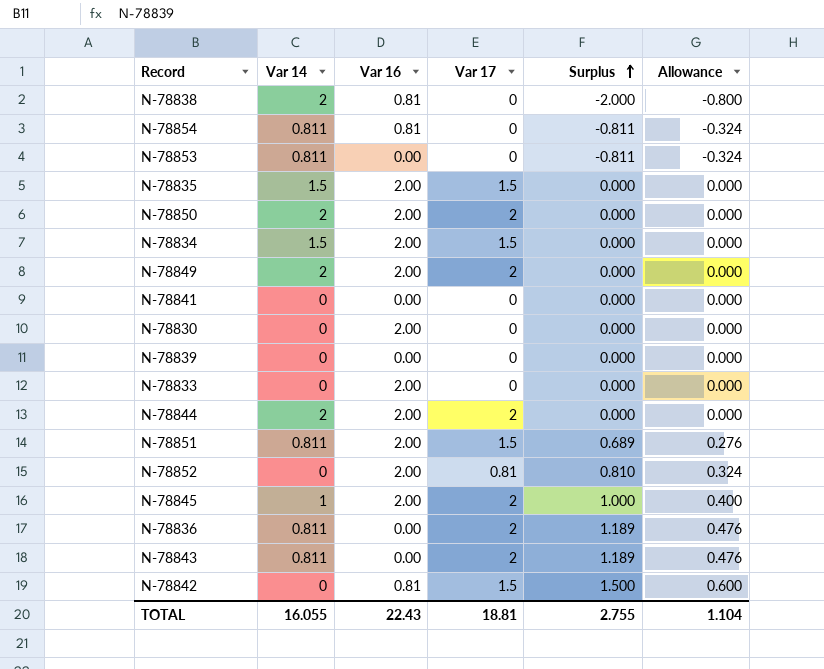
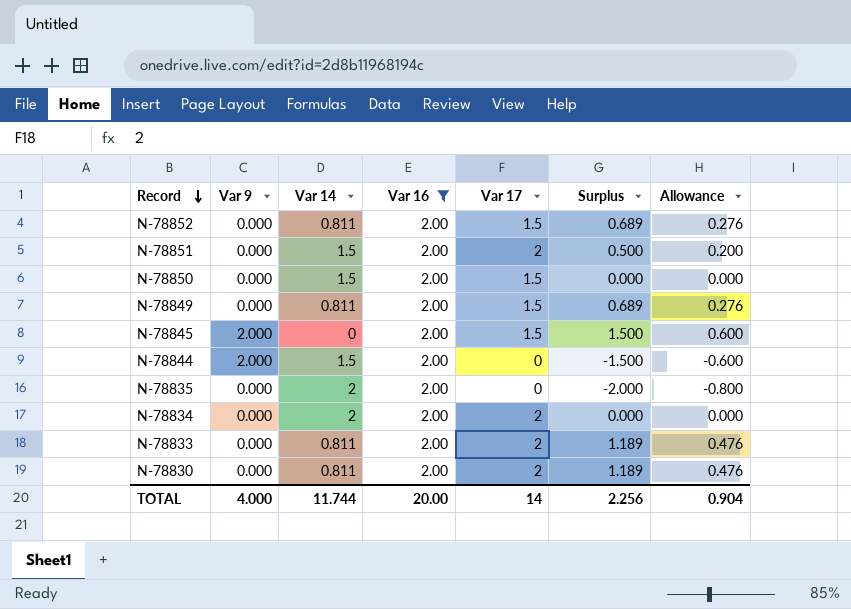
filter: none -> Var 16 = 2.00
row order: Surplus ascending -> Record descending
column Var 9 | position: none -> 2
N-78852 | Var 14: 0 -> 0.811
N-78852 | Var 17: 0.81 -> 1.5
N-78852 | Surplus: 0.810 -> 0.689
N-78852 | Allowance: 0.324 -> 0.276
N-78851 | Var 14: 0.811 -> 1.5
N-78851 | Var 17: 1.5 -> 2
N-78851 | Surplus: 0.689 -> 0.500
N-78851 | Allowance: 0.276 -> 0.200
N-78850 | Var 14: 2 -> 1.5
N-78850 | Var 17: 2 -> 1.5
N-78849 | Var 14: 2 -> 0.811
N-78849 | Var 17: 2 -> 1.5
N-78849 | Surplus: 0.000 -> 0.689
N-78849 | Allowance: 0.000 -> 0.276
N-78845 | Var 14: 1 -> 0
N-78845 | Var 17: 2 -> 1.5
N-78845 | Surplus: 1.000 -> 1.500
N-78845 | Allowance: 0.400 -> 0.600
N-78844 | Var 14: 2 -> 1.5
N-78844 | Var 17: 2 -> 0
N-78844 | Surplus: 0.000 -> -1.500
N-78844 | Allowance: 0.000 -> -0.600
N-78835 | Var 14: 1.5 -> 2
N-78835 | Var 17: 1.5 -> 0
N-78835 | Surplus: 0.000 -> -2.000
N-78835 | Allowance: 0.000 -> -0.800
N-78834 | Var 14: 1.5 -> 2
N-78834 | Var 17: 1.5 -> 2
N-78833 | Var 14: 0 -> 0.811
N-78833 | Var 17: 0 -> 2
N-78833 | Surplus: 0.000 -> 1.189
N-78833 | Allowance: 0.000 -> 0.476
N-78830 | Var 14: 0 -> 0.811
N-78830 | Var 17: 0 -> 2
N-78830 | Surplus: 0.000 -> 1.189
N-78830 | Allowance: 0.000 -> 0.476
TOTAL | Var 14: 16.055 -> 11.744
TOTAL | Var 16: 22.43 -> 20.00
TOTAL | Var 17: 18.81 -> 14
TOTAL | Surplus: 2.755 -> 2.256
TOTAL | Allowance: 1.104 -> 0.904

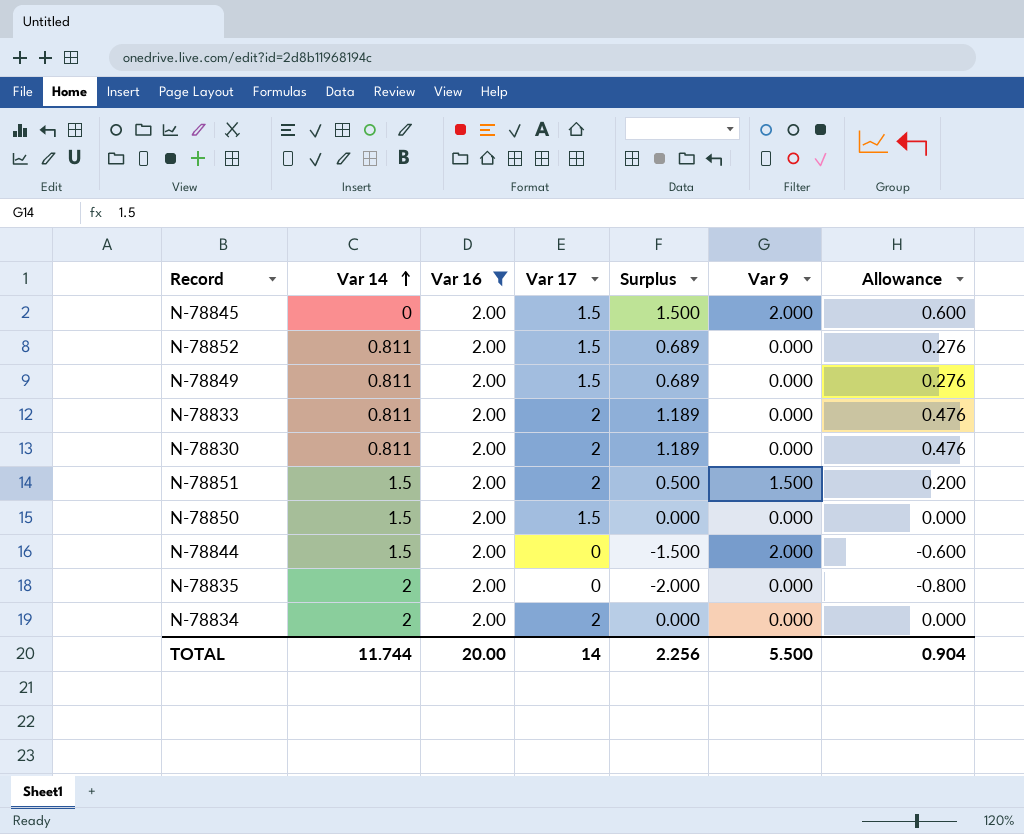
row order: Record descending -> Var 14 ascending
column Var 9 | position: 2 -> 6
N-78851 | Var 9: 0.000 -> 1.500
TOTAL | Var 9: 4.000 -> 5.500

